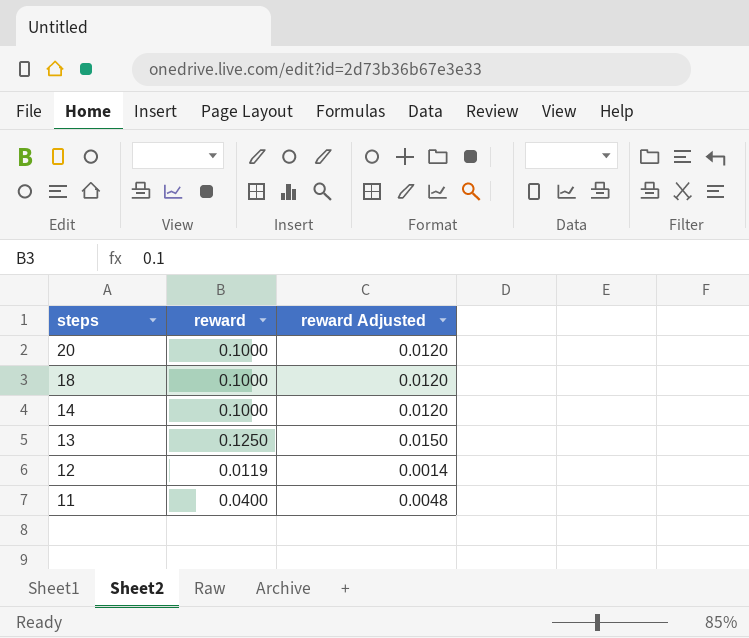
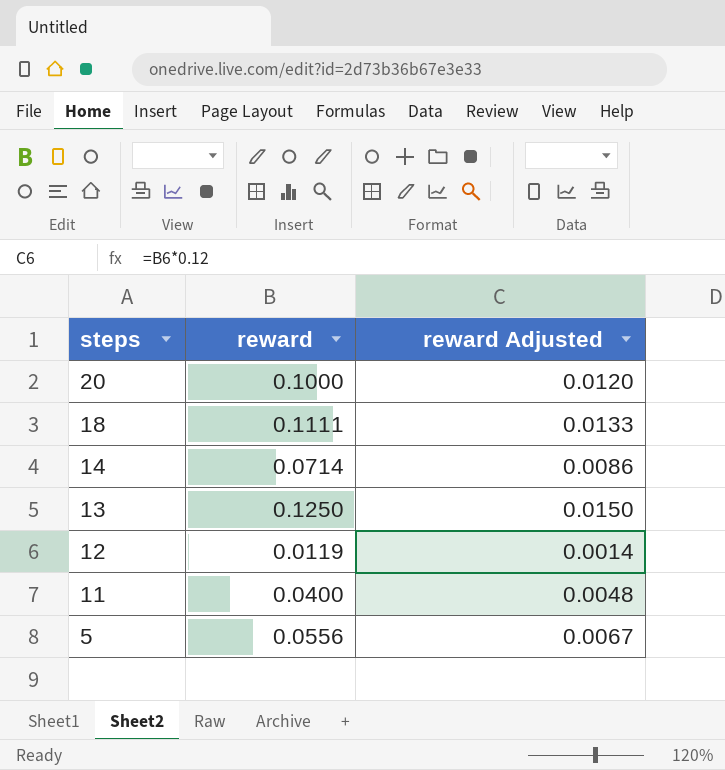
18 | reward: 0.1000 -> 0.1111
18 | reward Adjusted: 0.0120 -> 0.0133
14 | reward: 0.1000 -> 0.0714
14 | reward Adjusted: 0.0120 -> 0.0086
row 5: none -> 0.0556 | 0.0067

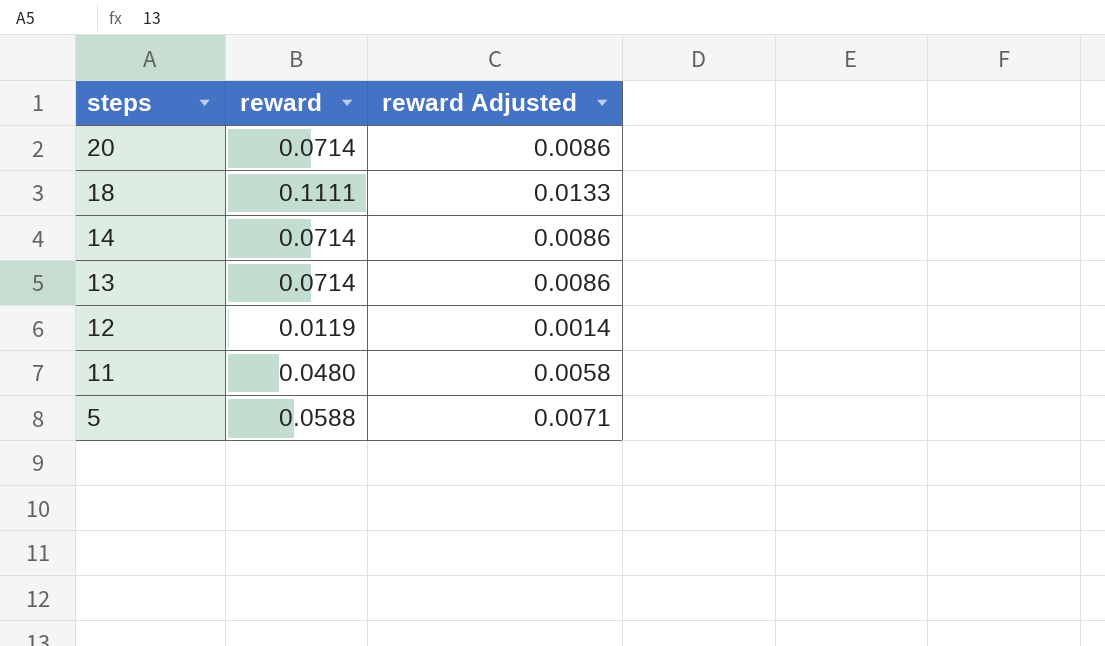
20 | reward: 0.1000 -> 0.0714
20 | reward Adjusted: 0.0120 -> 0.0086
13 | reward: 0.1250 -> 0.0714
13 | reward Adjusted: 0.0150 -> 0.0086
11 | reward: 0.0400 -> 0.0480
11 | reward Adjusted: 0.0048 -> 0.0058
5 | reward: 0.0556 -> 0.0588
5 | reward Adjusted: 0.0067 -> 0.0071

